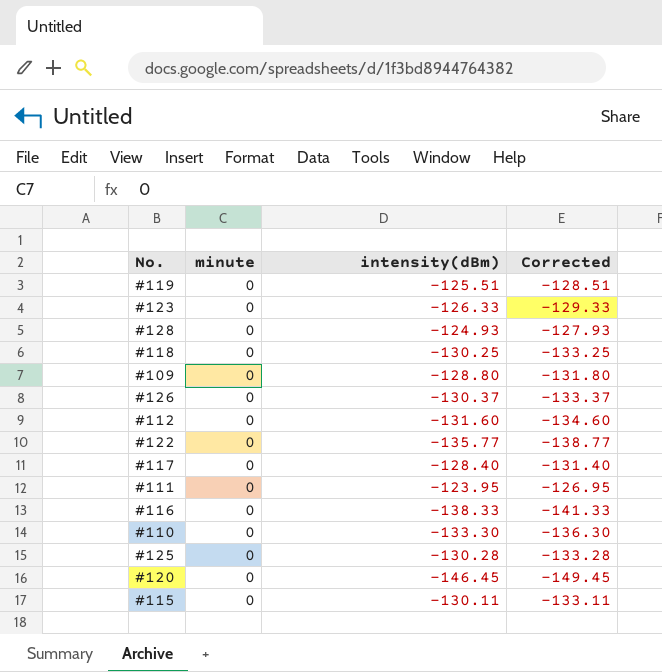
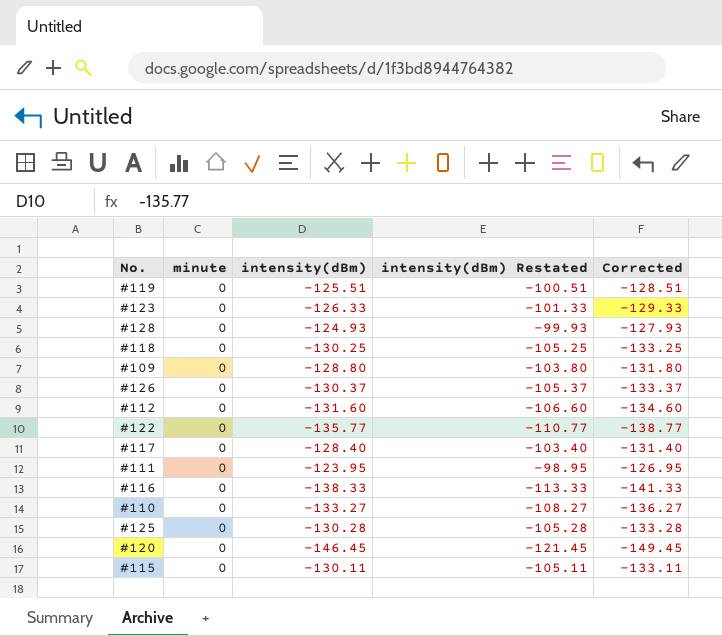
column intensity(dBm) Restated | formula: none -> [intensity(dBm)] + 25
#110 | intensity(dBm): -133.30 -> -133.27
#110 | Corrected: -136.30 -> -136.27

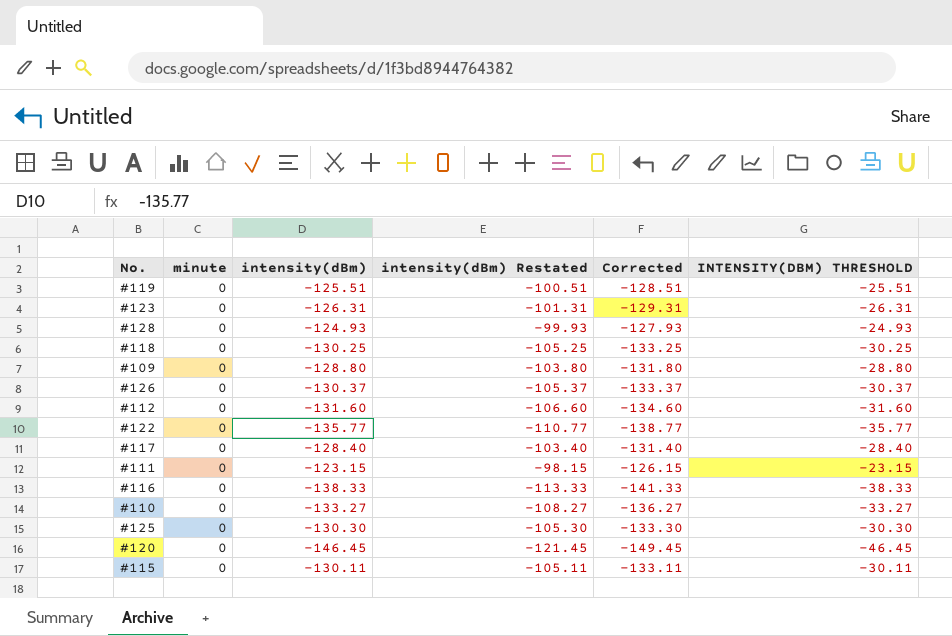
column INTENSITY(DBM) THRESHOLD | formula: none -> [intensity(dBm)] + 100
#123 | intensity(dBm): -126.33 -> -126.31
#123 | intensity(dBm) Restated: -101.33 -> -101.31
#123 | Corrected: -129.33 -> -129.31
#111 | intensity(dBm): -123.95 -> -123.15
#111 | intensity(dBm) Restated: -98.95 -> -98.15
#111 | Corrected: -126.95 -> -126.15
#125 | intensity(dBm): -130.28 -> -130.30
#125 | intensity(dBm) Restated: -105.28 -> -105.30
#125 | Corrected: -133.28 -> -133.30

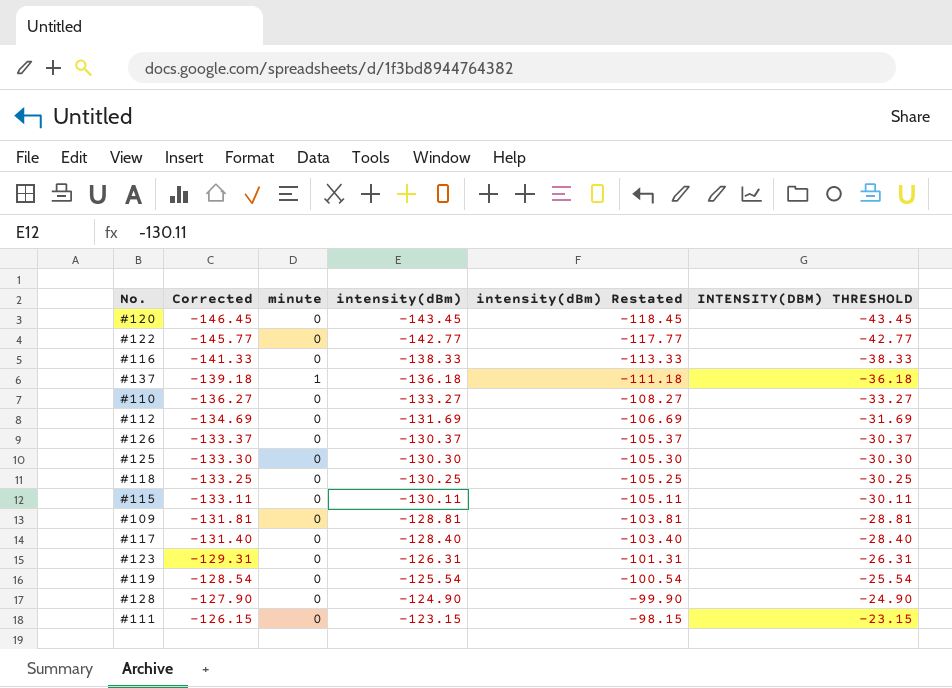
row order: none -> Corrected ascending
column Corrected | position: 5 -> 2
#120 | Corrected: -149.45 -> -146.45
#120 | intensity(dBm): -146.45 -> -143.45
#120 | intensity(dBm) Restated: -121.45 -> -118.45
#120 | INTENSITY(DBM) THRESHOLD: -46.45 -> -43.45
#122 | Corrected: -138.77 -> -145.77
#122 | intensity(dBm): -135.77 -> -142.77
#122 | intensity(dBm) Restated: -110.77 -> -117.77
#122 | INTENSITY(DBM) THRESHOLD: -35.77 -> -42.77
row #137: none -> -139.18 | 1 | -136.18 | -111.18 | -36.18
#112 | Corrected: -134.60 -> -134.69
#112 | intensity(dBm): -131.60 -> -131.69
#112 | intensity(dBm) Restated: -106.60 -> -106.69
#112 | INTENSITY(DBM) THRESHOLD: -31.60 -> -31.69
#109 | Corrected: -131.80 -> -131.81
#109 | intensity(dBm): -128.80 -> -128.81
#109 | intensity(dBm) Restated: -103.80 -> -103.81
#109 | INTENSITY(DBM) THRESHOLD: -28.80 -> -28.81
#119 | Corrected: -128.51 -> -128.54
#119 | intensity(dBm): -125.51 -> -125.54
#119 | intensity(dBm) Restated: -100.51 -> -100.54
#119 | INTENSITY(DBM) THRESHOLD: -25.51 -> -25.54
#128 | Corrected: -127.93 -> -127.90
#128 | intensity(dBm): -124.93 -> -124.90
#128 | intensity(dBm) Restated: -99.93 -> -99.90
#128 | INTENSITY(DBM) THRESHOLD: -24.93 -> -24.90

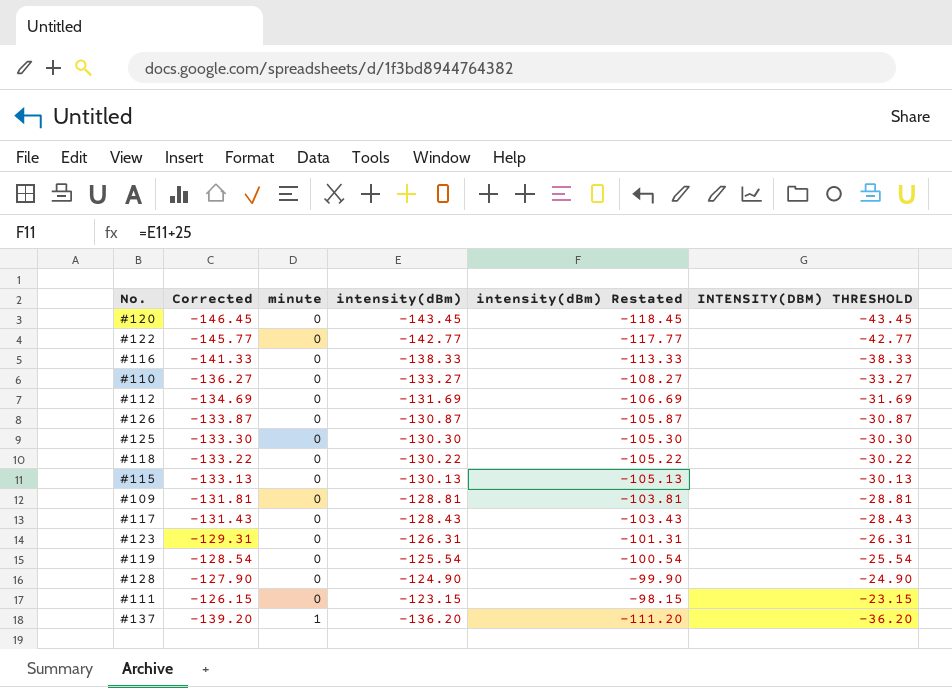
row order: Corrected ascending -> minute ascending
#126 | Corrected: -133.37 -> -133.87
#126 | intensity(dBm): -130.37 -> -130.87
#126 | intensity(dBm) Restated: -105.37 -> -105.87
#126 | INTENSITY(DBM) THRESHOLD: -30.37 -> -30.87
#118 | Corrected: -133.25 -> -133.22
#118 | intensity(dBm): -130.25 -> -130.22
#118 | intensity(dBm) Restated: -105.25 -> -105.22
#118 | INTENSITY(DBM) THRESHOLD: -30.25 -> -30.22
#115 | Corrected: -133.11 -> -133.13
#115 | intensity(dBm): -130.11 -> -130.13
#115 | intensity(dBm) Restated: -105.11 -> -105.13
#115 | INTENSITY(DBM) THRESHOLD: -30.11 -> -30.13
#117 | Corrected: -131.40 -> -131.43
#117 | intensity(dBm): -128.40 -> -128.43
#117 | intensity(dBm) Restated: -103.40 -> -103.43
#117 | INTENSITY(DBM) THRESHOLD: -28.40 -> -28.43
#137 | Corrected: -139.18 -> -139.20
#137 | intensity(dBm): -136.18 -> -136.20
#137 | intensity(dBm) Restated: -111.18 -> -111.20
#137 | INTENSITY(DBM) THRESHOLD: -36.18 -> -36.20

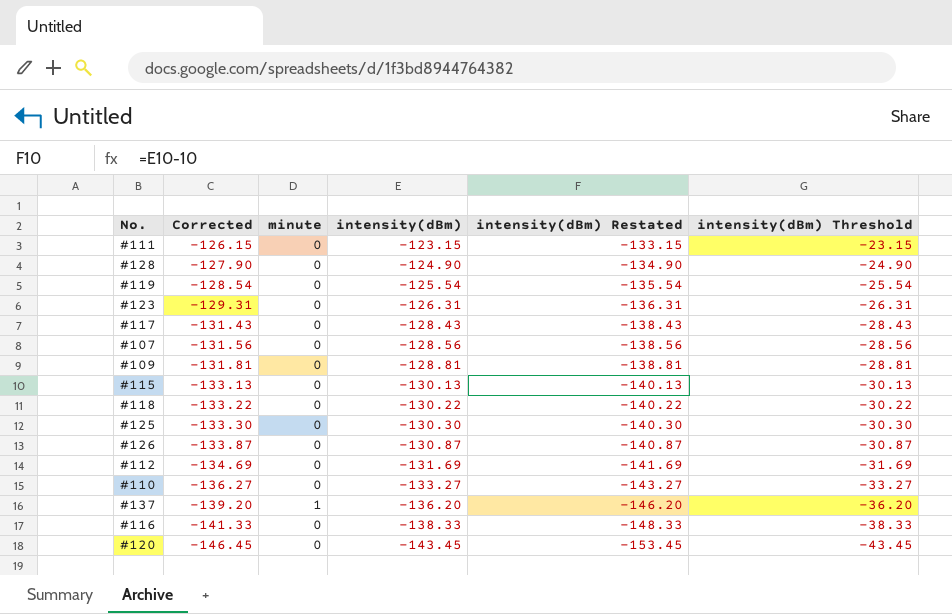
row order: minute ascending -> Corrected descending
column intensity(dBm) Restated | formula: [intensity(dBm)] + 25 -> [intensity(dBm)] - 10
column name: INTENSITY(DBM) THRESHOLD -> intensity(dBm) Threshold
row #122: -145.77 | 0 | -142.77 | -117.77 | -42.77 -> none
row #107: none -> -131.56 | 0 | -128.56 | -138.56 | -28.56

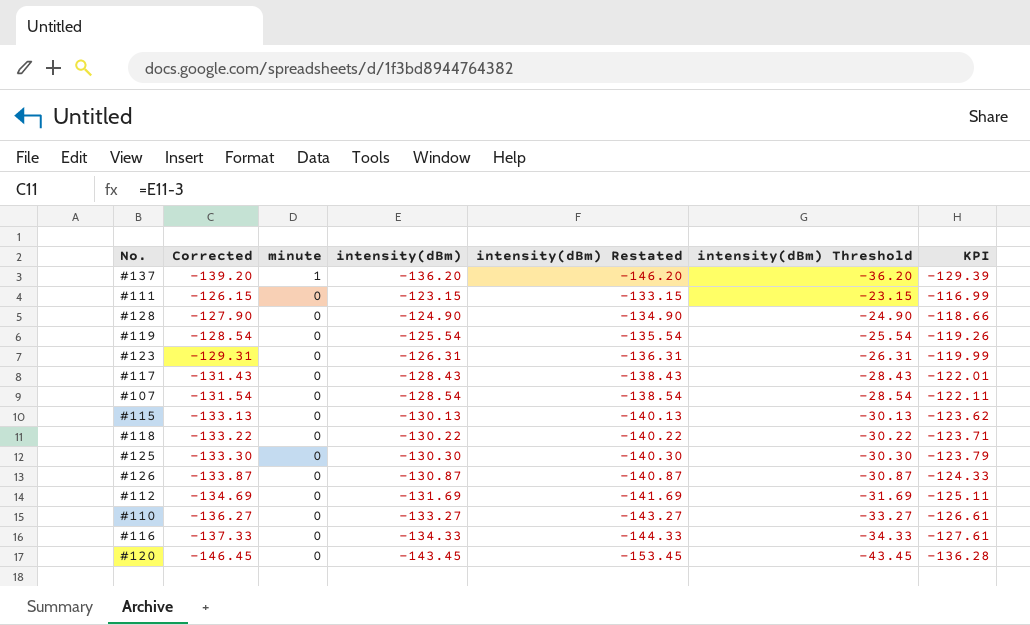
row order: Corrected descending -> minute descending
column KPI | formula: none -> [intensity(dBm)] * 0.95
row #109: -131.81 | 0 | -128.81 | -138.81 | -28.81 -> none
#107 | Corrected: -131.56 -> -131.54
#107 | intensity(dBm): -128.56 -> -128.54
#107 | intensity(dBm) Restated: -138.56 -> -138.54
#107 | intensity(dBm) Threshold: -28.56 -> -28.54
#116 | Corrected: -141.33 -> -137.33
#116 | intensity(dBm): -138.33 -> -134.33
#116 | intensity(dBm) Restated: -148.33 -> -144.33
#116 | intensity(dBm) Threshold: -38.33 -> -34.33

